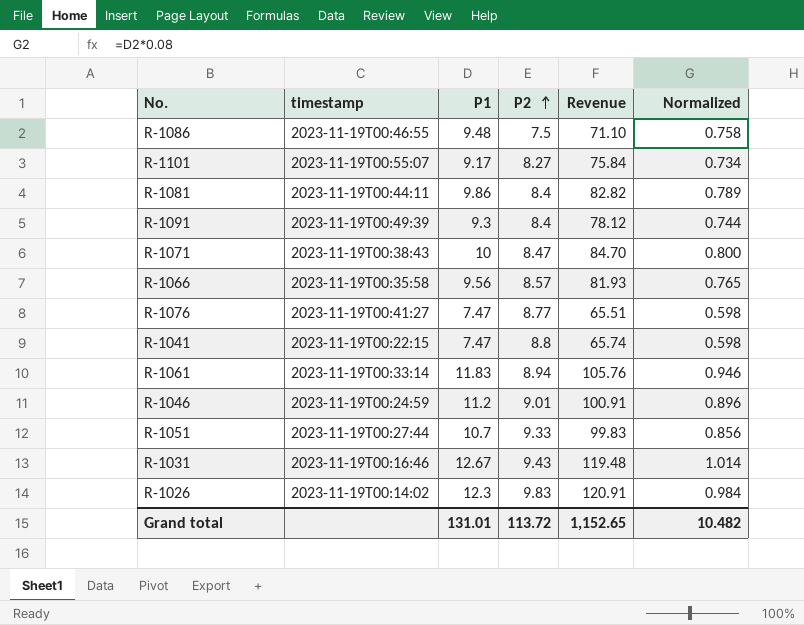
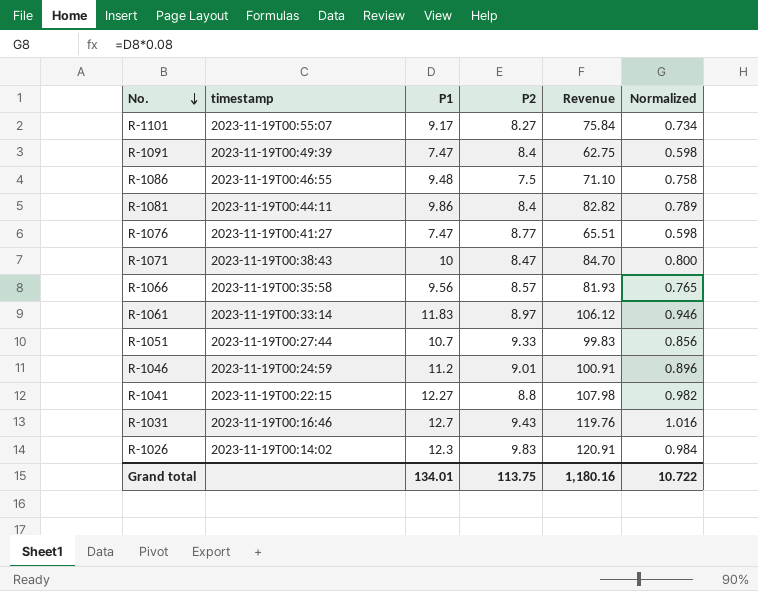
row order: P2 ascending -> No. descending
R-1091 | P1: 9.3 -> 7.47
R-1091 | Revenue: 78.12 -> 62.75
R-1091 | Normalized: 0.744 -> 0.598
R-1061 | P2: 8.94 -> 8.97
R-1061 | Revenue: 105.76 -> 106.12
R-1041 | P1: 7.47 -> 12.27
R-1041 | Revenue: 65.74 -> 107.98
R-1041 | Normalized: 0.598 -> 0.982
R-1031 | P1: 12.67 -> 12.7
R-1031 | Revenue: 119.48 -> 119.76
R-1031 | Normalized: 1.014 -> 1.016
Grand total | P1: 131.01 -> 134.01
Grand total | P2: 113.72 -> 113.75
Grand total | Revenue: 1,152.65 -> 1,180.16
Grand total | Normalized: 10.482 -> 10.722

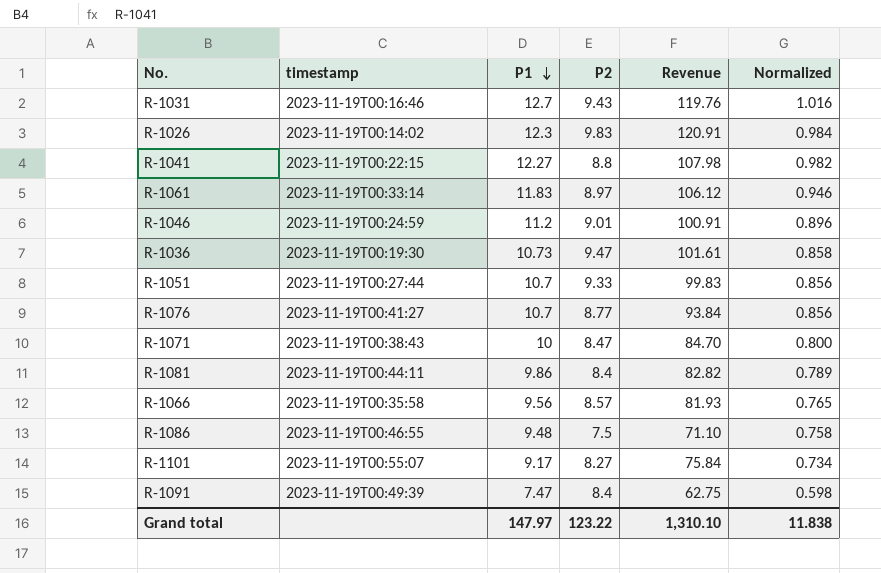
row order: No. descending -> P1 descending
row R-1036: none -> 2023-11-19T00:19:30 | 10.73 | 9.47 | 101.61 | 0.858
R-1076 | P1: 7.47 -> 10.7
R-1076 | Revenue: 65.51 -> 93.84
R-1076 | Normalized: 0.598 -> 0.856
Grand total | P1: 134.01 -> 147.97
Grand total | P2: 113.75 -> 123.22
Grand total | Revenue: 1,180.16 -> 1,310.10
Grand total | Normalized: 10.722 -> 11.838

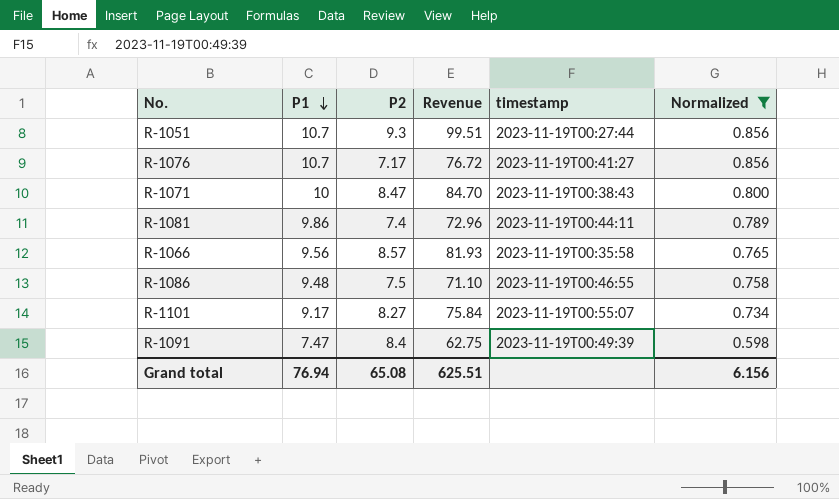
filter: none -> Normalized <= 0.856
column timestamp | position: 2 -> 5
R-1051 | P2: 9.33 -> 9.3
R-1051 | Revenue: 99.83 -> 99.51
R-1076 | P2: 8.77 -> 7.17
R-1076 | Revenue: 93.84 -> 76.72
R-1081 | P2: 8.4 -> 7.4
R-1081 | Revenue: 82.82 -> 72.96
Grand total | P1: 147.97 -> 76.94
Grand total | P2: 123.22 -> 65.08
Grand total | Revenue: 1,310.10 -> 625.51
Grand total | Normalized: 11.838 -> 6.156

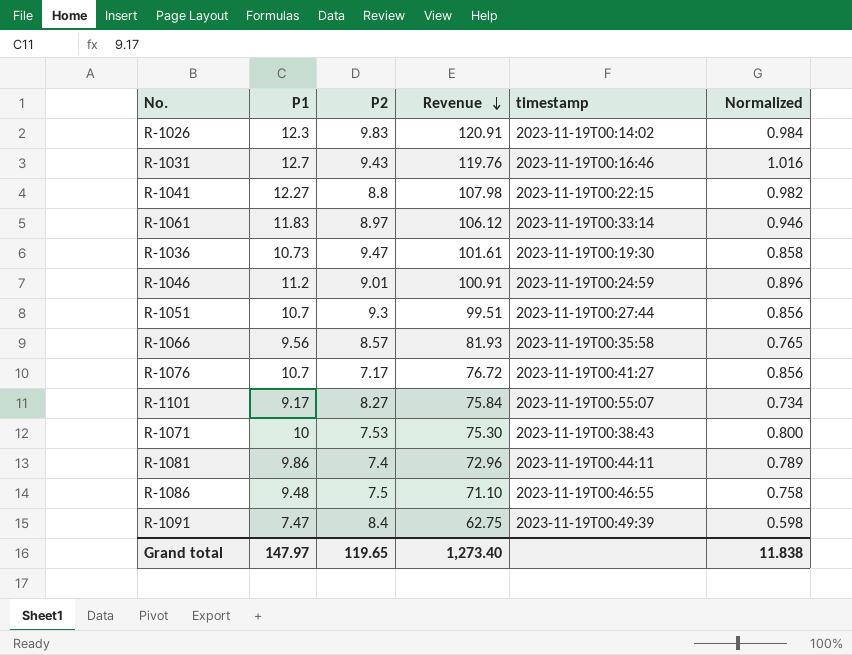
filter: Normalized <= 0.856 -> none
row order: P1 descending -> Revenue descending
R-1071 | P2: 8.47 -> 7.53
R-1071 | Revenue: 84.70 -> 75.30
Grand total | P1: 76.94 -> 147.97
Grand total | P2: 65.08 -> 119.65
Grand total | Revenue: 625.51 -> 1,273.40
Grand total | Normalized: 6.156 -> 11.838

